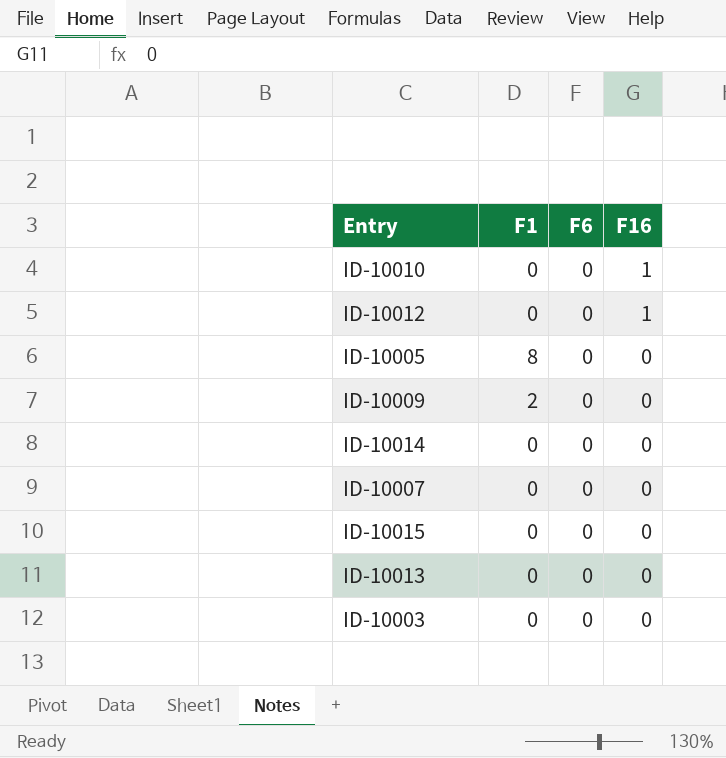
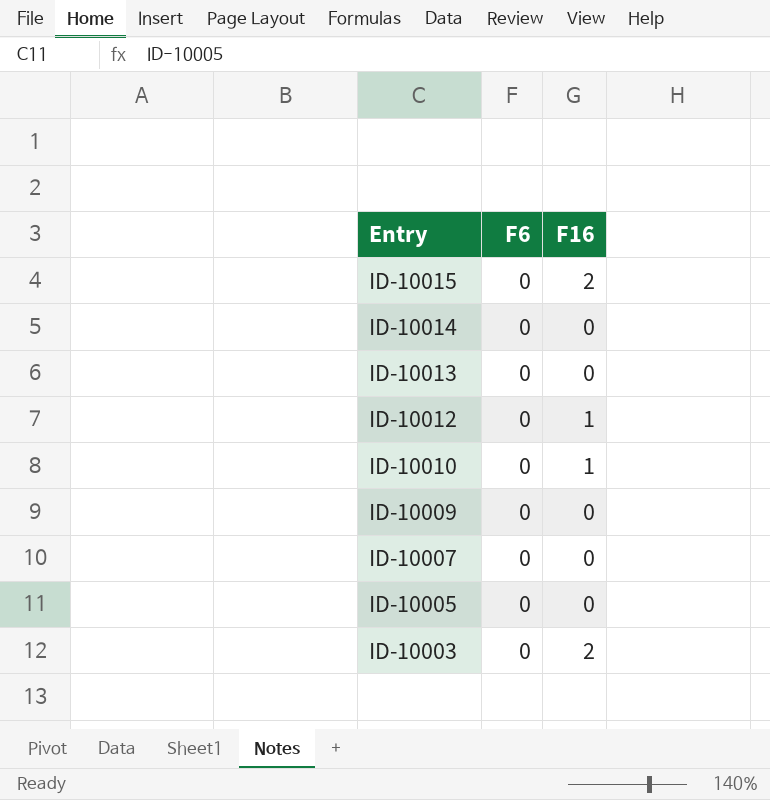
row order: F16 descending -> Entry descending
column F1 | position: 2 -> none
ID-10015 | F16: 0 -> 2
ID-10003 | F16: 0 -> 2

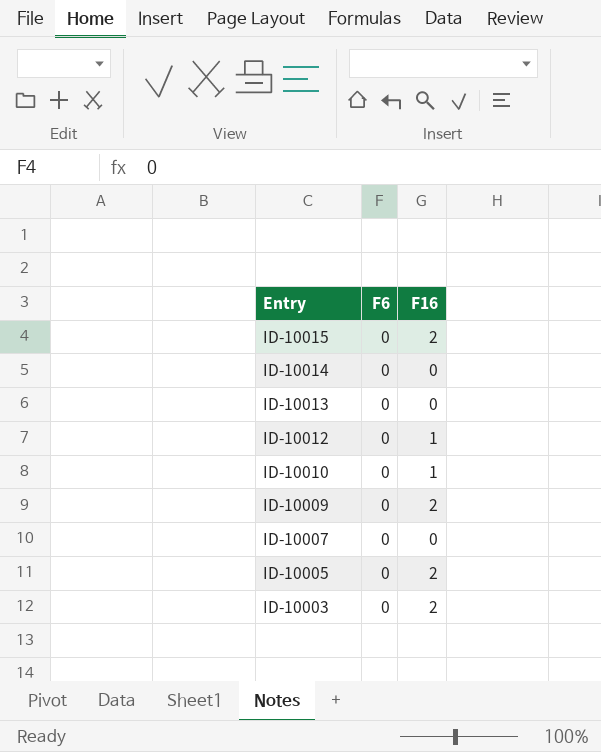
ID-10009 | F16: 0 -> 2
ID-10005 | F16: 0 -> 2

